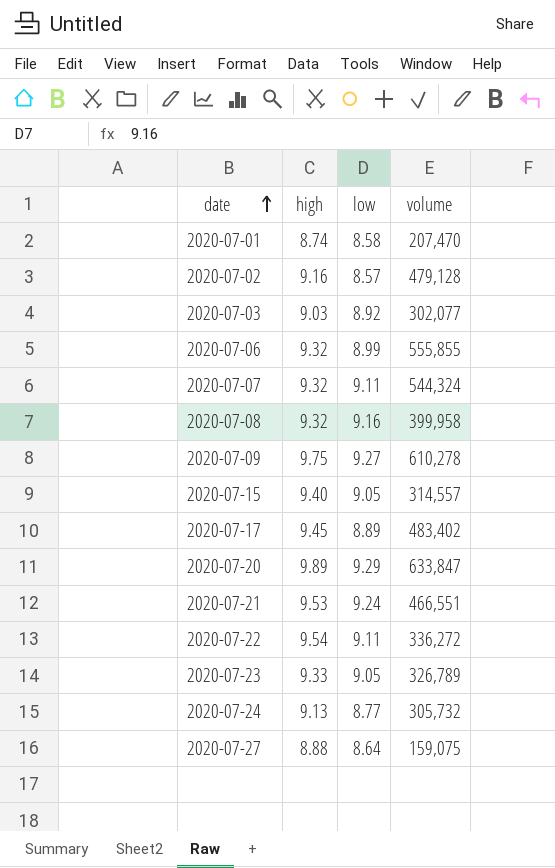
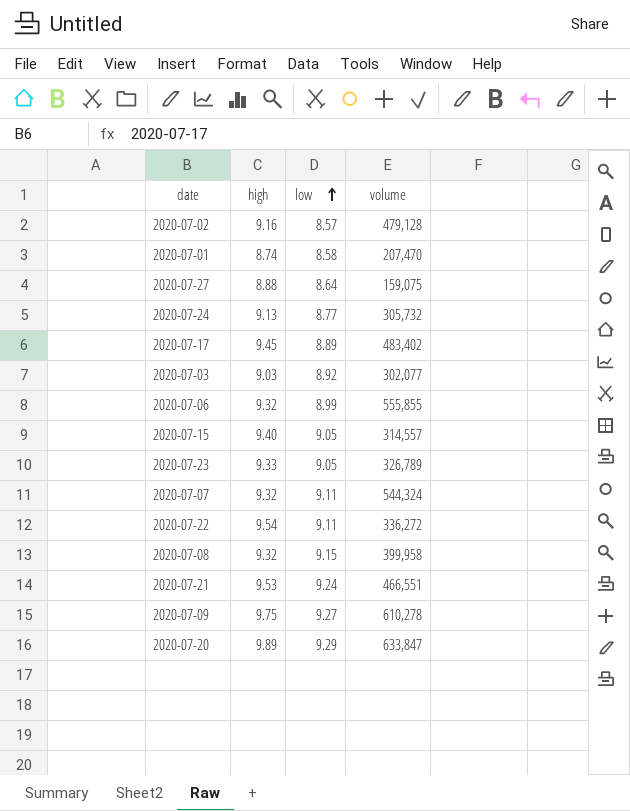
row order: date ascending -> low ascending
2020-07-08 | low: 9.16 -> 9.15

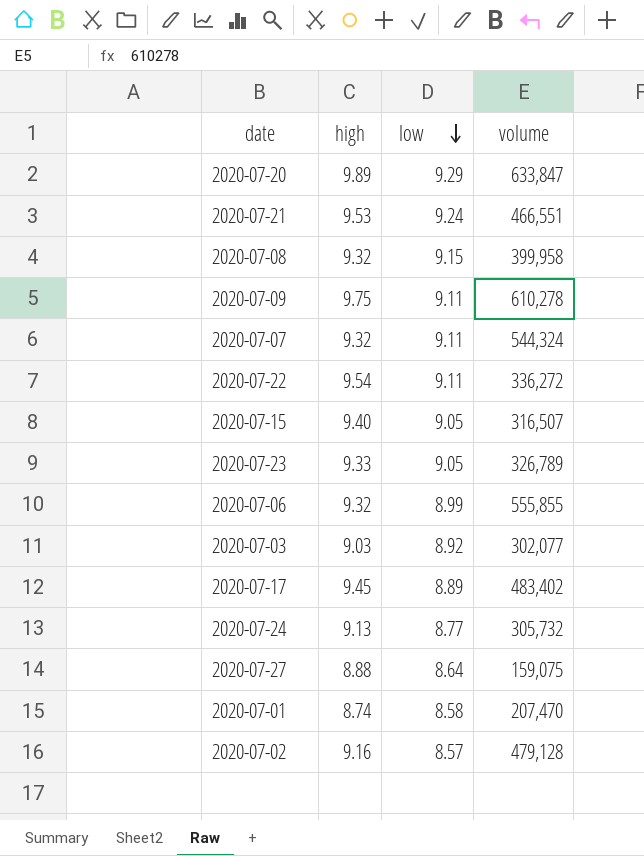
row order: low ascending -> low descending
2020-07-09 | low: 9.27 -> 9.11
2020-07-15 | volume: 314,557 -> 316,507

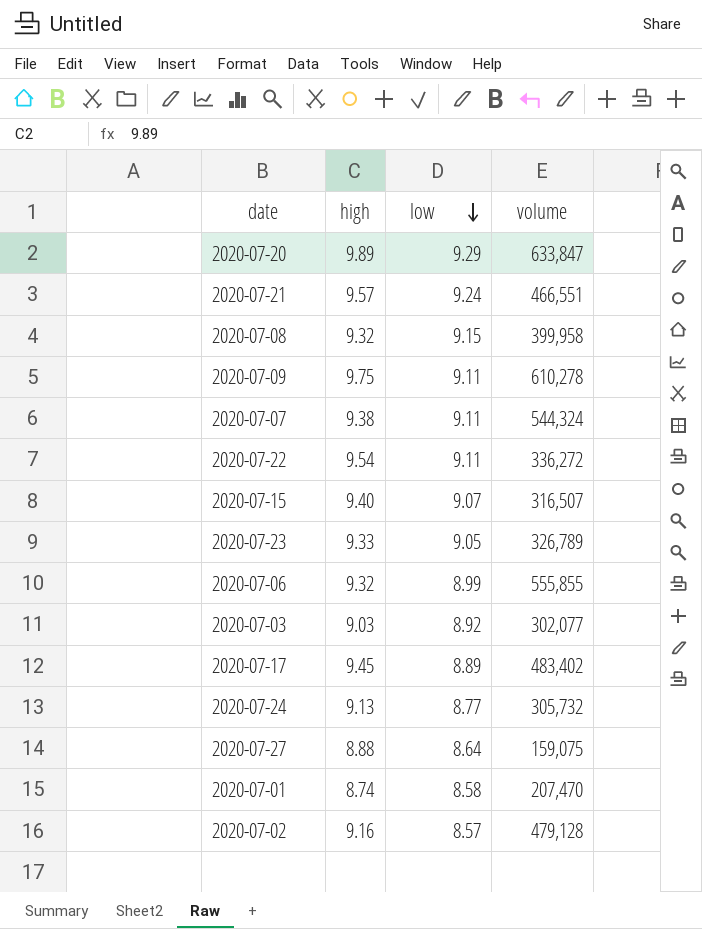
2020-07-21 | high: 9.53 -> 9.57
2020-07-07 | high: 9.32 -> 9.38
2020-07-15 | low: 9.05 -> 9.07

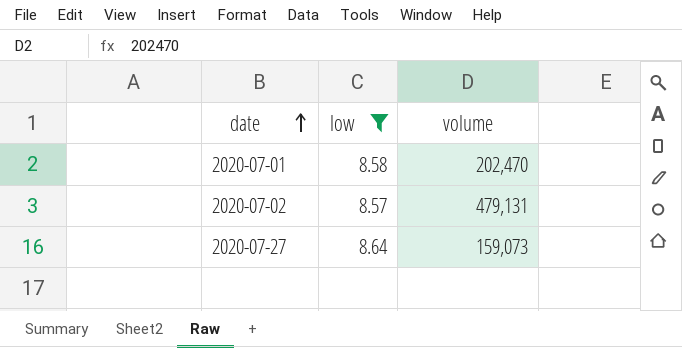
filter: none -> low <= 8.64
row order: low descending -> date ascending
column high | position: 2 -> none
2020-07-01 | volume: 207,470 -> 202,470
2020-07-02 | volume: 479,128 -> 479,131
2020-07-27 | volume: 159,075 -> 159,073

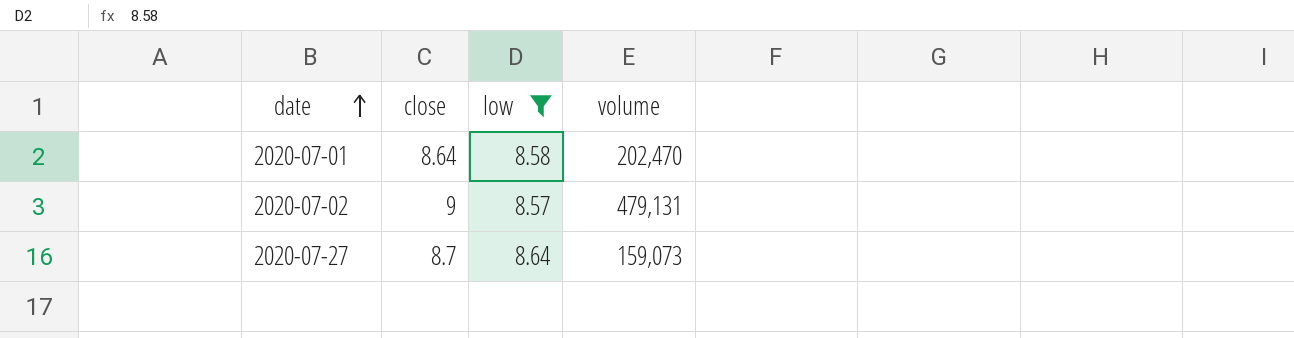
column close | position: none -> 2

